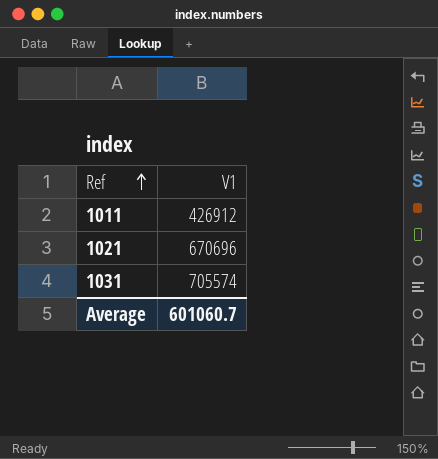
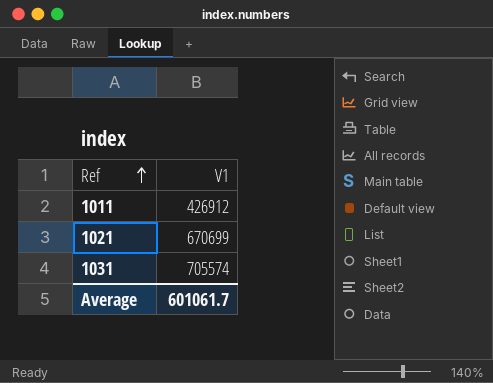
1021 | V1: 670696 -> 670699
Average | V1: 601060.7 -> 601061.7

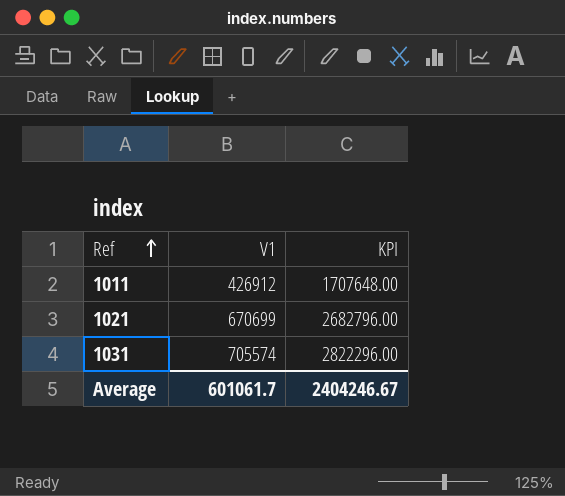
column KPI | formula: none -> [V1] * 4

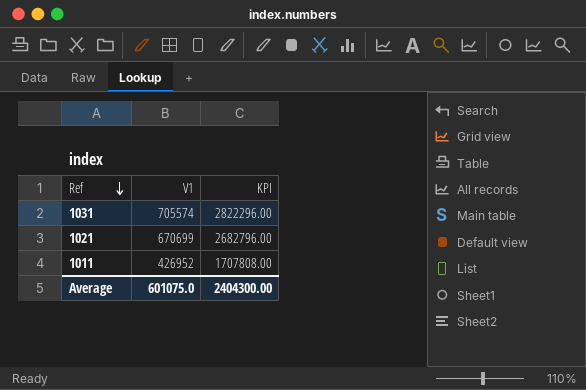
row order: Ref ascending -> Ref descending
1011 | V1: 426912 -> 426952
1011 | KPI: 1707648.00 -> 1707808.00
Average | V1: 601061.7 -> 601075.0
Average | KPI: 2404246.67 -> 2404300.00

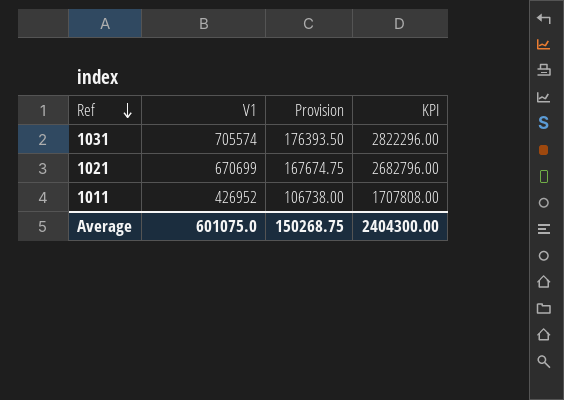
column Provision | formula: none -> [V1] * 0.25

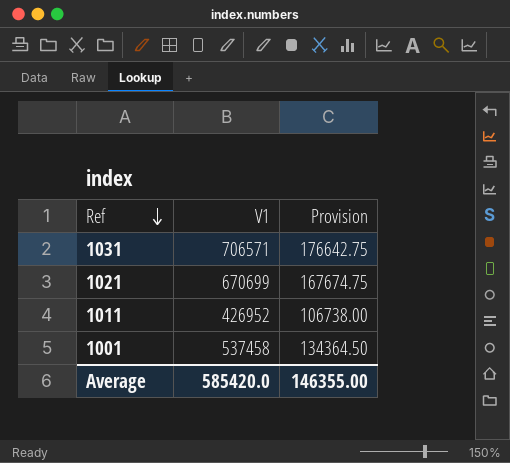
column KPI | formula: [V1] * 4 -> none
1031 | V1: 705574 -> 706571
1031 | Provision: 176393.50 -> 176642.75
row 1001: none -> 537458 | 134364.50
Average | V1: 601075.0 -> 585420.0
Average | Provision: 150268.75 -> 146355.00

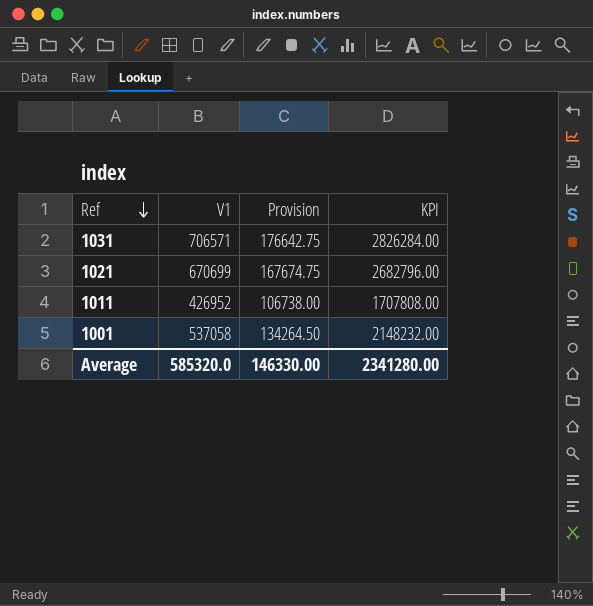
column KPI | formula: none -> [V1] * 4
1001 | V1: 537458 -> 537058
1001 | Provision: 134364.50 -> 134264.50
Average | V1: 585420.0 -> 585320.0
Average | Provision: 146355.00 -> 146330.00

